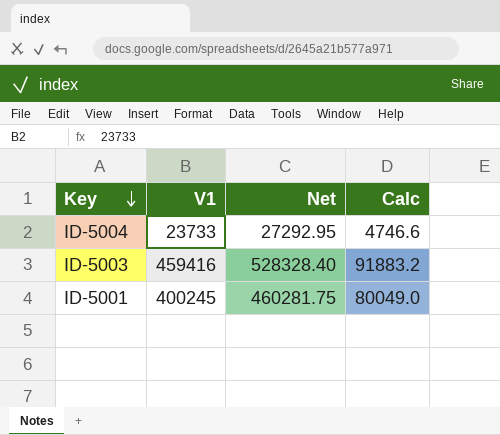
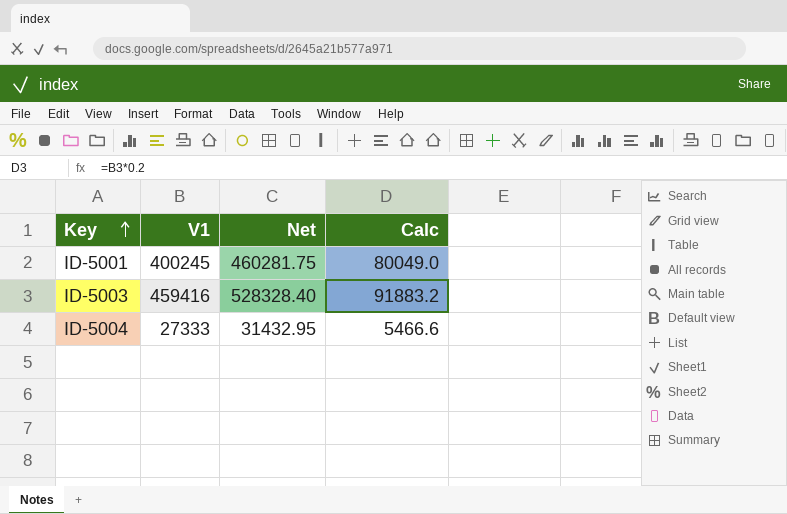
row order: Key descending -> Key ascending
ID-5004 | V1: 23733 -> 27333
ID-5004 | Net: 27292.95 -> 31432.95
ID-5004 | Calc: 4746.6 -> 5466.6

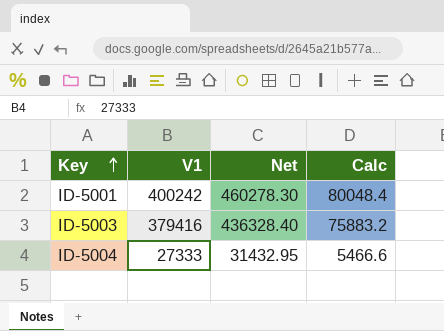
ID-5001 | V1: 400245 -> 400242
ID-5001 | Net: 460281.75 -> 460278.30
ID-5001 | Calc: 80049.0 -> 80048.4
ID-5003 | V1: 459416 -> 379416
ID-5003 | Net: 528328.40 -> 436328.40
ID-5003 | Calc: 91883.2 -> 75883.2

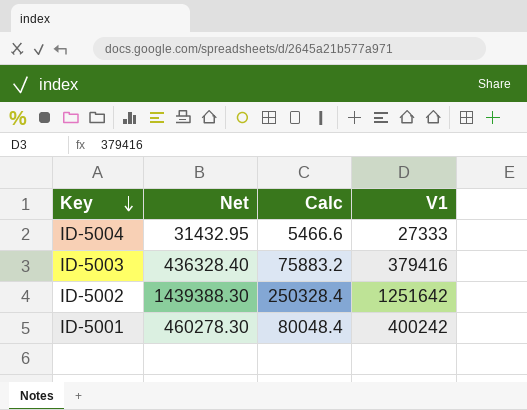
row order: Key ascending -> Key descending
column V1 | position: 2 -> 4
row ID-5002: none -> 1439388.30 | 250328.4 | 1251642

